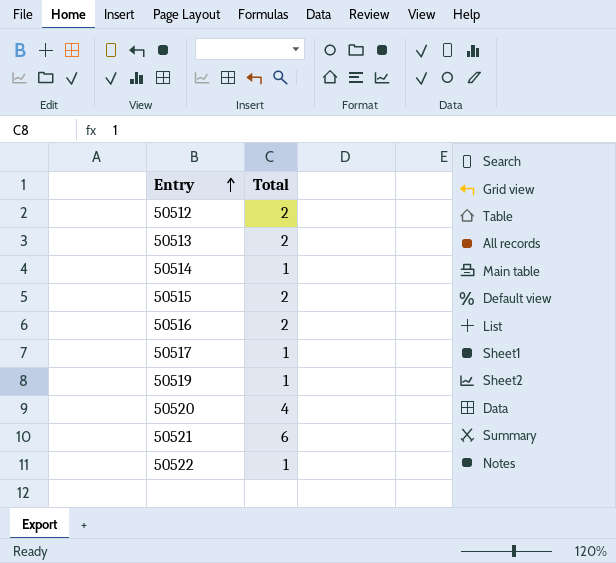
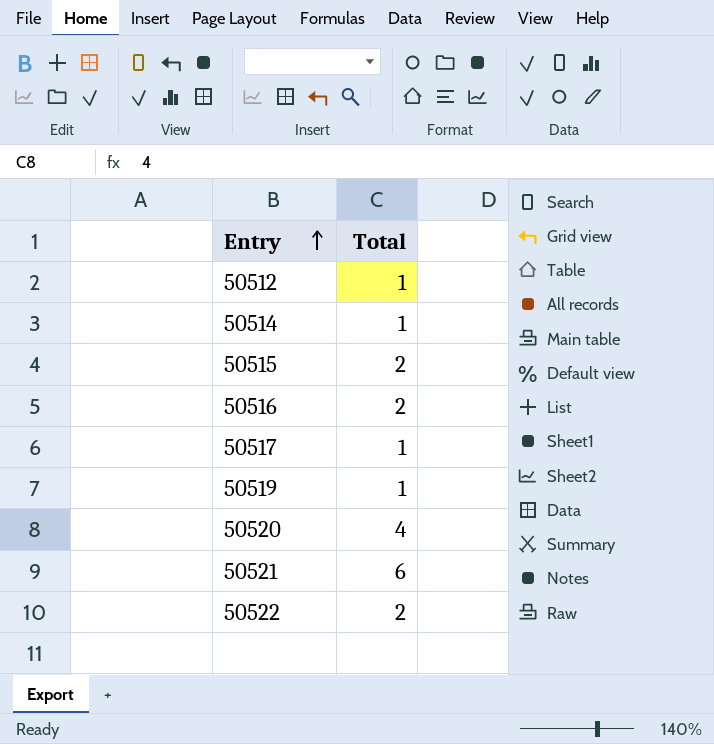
row 50513: 2 -> none
50512 | Total: 2 -> 1
50522 | Total: 1 -> 2

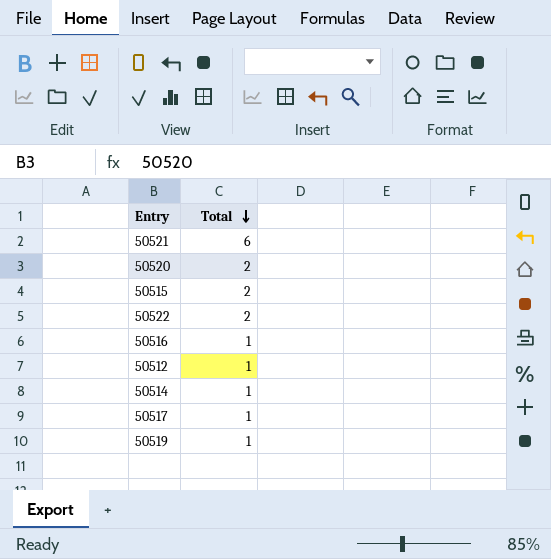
row order: Entry ascending -> Total descending
50520 | Total: 4 -> 2
50516 | Total: 2 -> 1

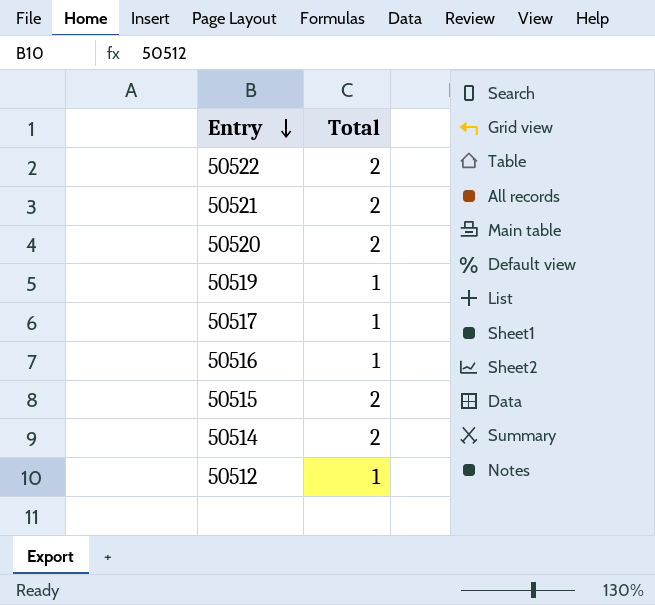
row order: Total descending -> Entry descending
50521 | Total: 6 -> 2
50514 | Total: 1 -> 2

